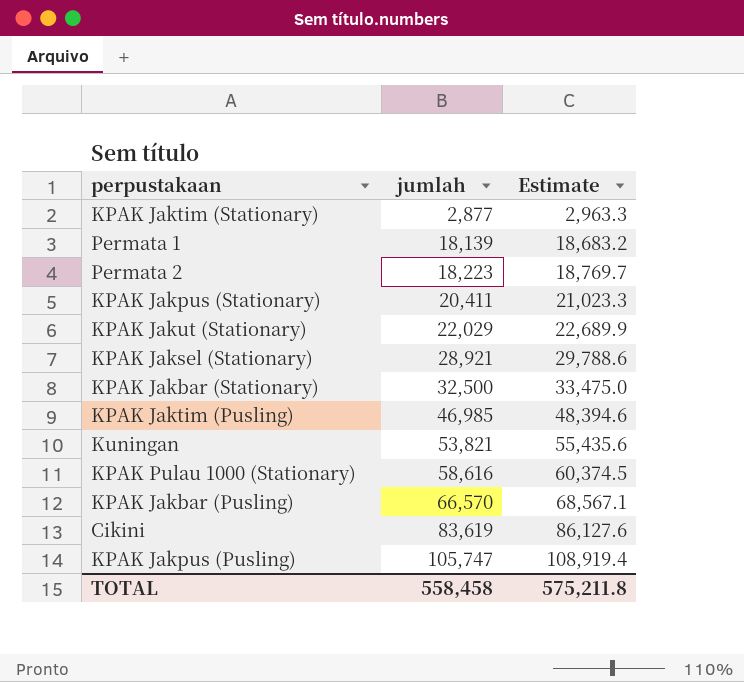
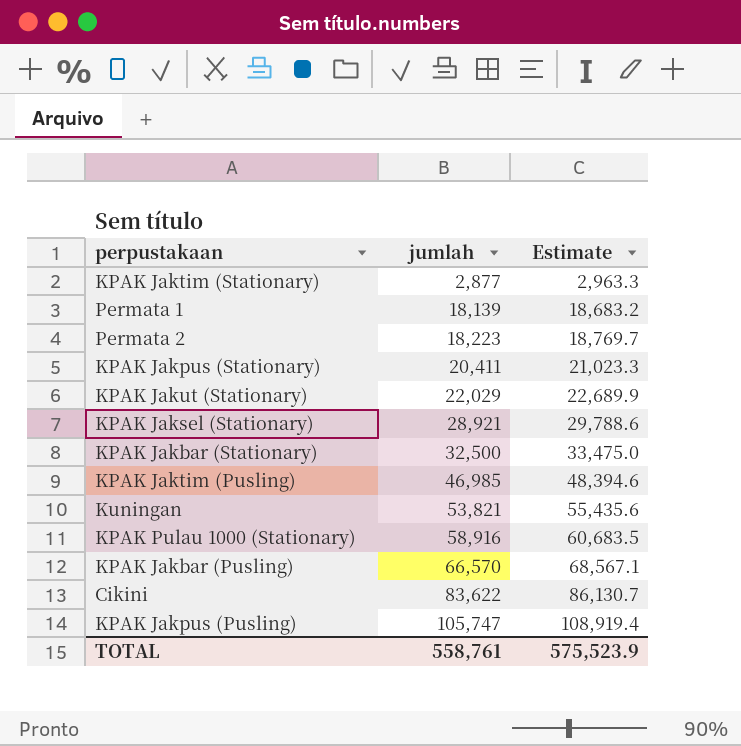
KPAK Pulau 1000 (Stationary) | jumlah: 58,616 -> 58,916
KPAK Pulau 1000 (Stationary) | Estimate: 60,374.5 -> 60,683.5
Cikini | jumlah: 83,619 -> 83,622
Cikini | Estimate: 86,127.6 -> 86,130.7
TOTAL | jumlah: 558,458 -> 558,761
TOTAL | Estimate: 575,211.8 -> 575,523.9

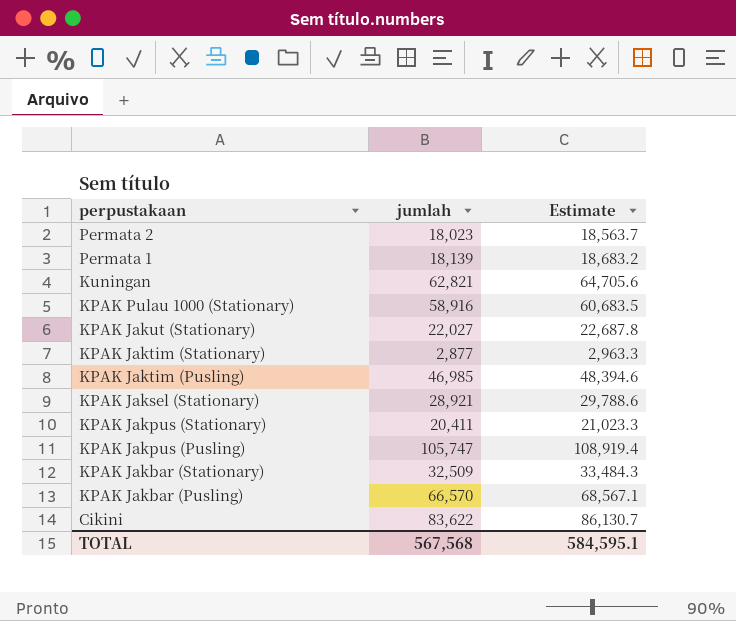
row order: jumlah ascending -> perpustakaan descending
Permata 2 | jumlah: 18,223 -> 18,023
Permata 2 | Estimate: 18,769.7 -> 18,563.7
Kuningan | jumlah: 53,821 -> 62,821
Kuningan | Estimate: 55,435.6 -> 64,705.6
KPAK Jakut (Stationary) | jumlah: 22,029 -> 22,027
KPAK Jakut (Stationary) | Estimate: 22,689.9 -> 22,687.8
KPAK Jakbar (Stationary) | jumlah: 32,500 -> 32,509
KPAK Jakbar (Stationary) | Estimate: 33,475.0 -> 33,484.3
TOTAL | jumlah: 558,761 -> 567,568
TOTAL | Estimate: 575,523.9 -> 584,595.1

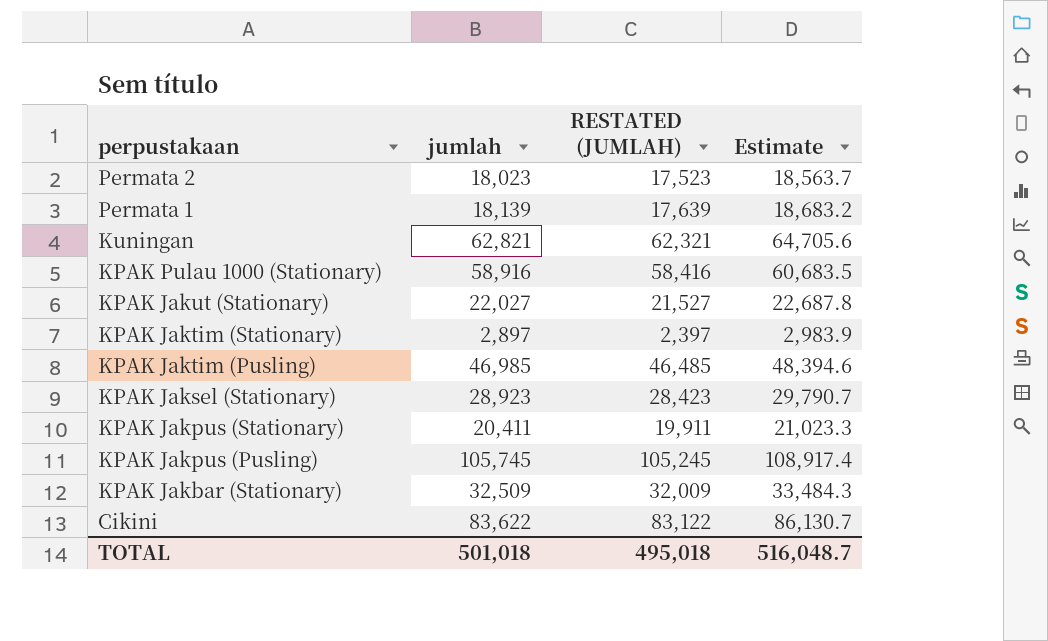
column RESTATED (JUMLAH) | formula: none -> [jumlah] - 500
row KPAK Jakbar (Pusling): 66,570 | 68,567.1 -> none
KPAK Jaktim (Stationary) | jumlah: 2,877 -> 2,897
KPAK Jaktim (Stationary) | Estimate: 2,963.3 -> 2,983.9
KPAK Jaksel (Stationary) | jumlah: 28,921 -> 28,923
KPAK Jaksel (Stationary) | Estimate: 29,788.6 -> 29,790.7
KPAK Jakpus (Pusling) | jumlah: 105,747 -> 105,745
KPAK Jakpus (Pusling) | Estimate: 108,919.4 -> 108,917.4
TOTAL | jumlah: 567,568 -> 501,018
TOTAL | Estimate: 584,595.1 -> 516,048.7

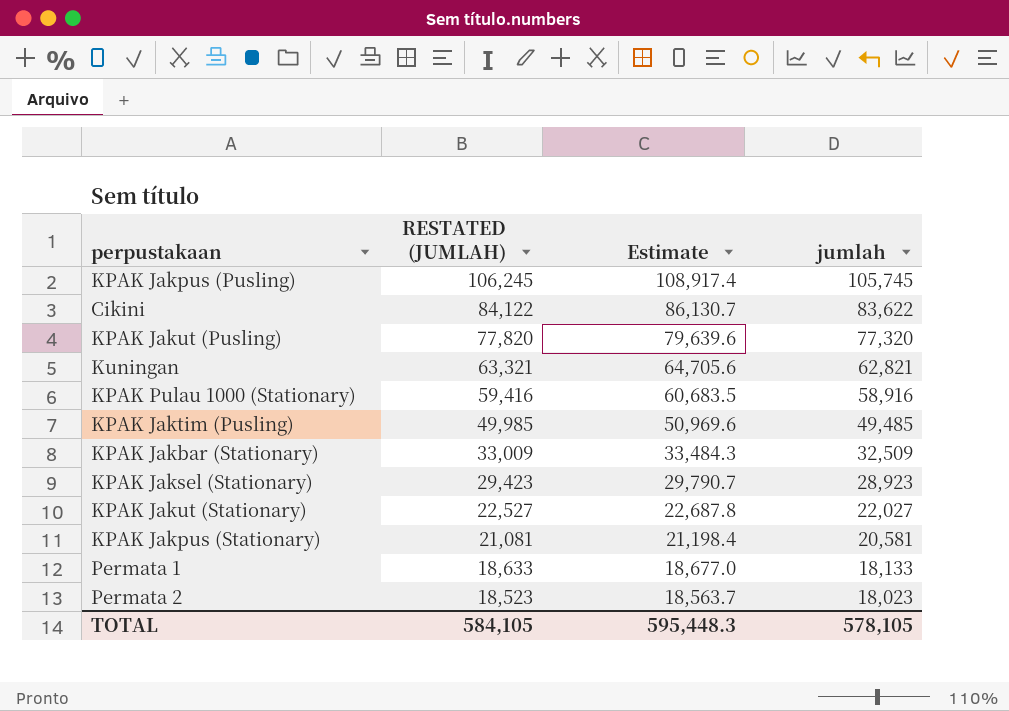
row order: perpustakaan descending -> RESTATED (JUMLAH) descending
column RESTATED (JUMLAH) | formula: [jumlah] - 500 -> [jumlah] + 500
column jumlah | position: 2 -> 4
row KPAK Jaktim (Stationary): 2,897 | 2,397 | 2,983.9 -> none
row KPAK Jakut (Pusling): none -> 77,820 | 79,639.6 | 77,320
KPAK Jaktim (Pusling) | Estimate: 48,394.6 -> 50,969.6
KPAK Jaktim (Pusling) | jumlah: 46,985 -> 49,485
KPAK Jakpus (Stationary) | Estimate: 21,023.3 -> 21,198.4
KPAK Jakpus (Stationary) | jumlah: 20,411 -> 20,581
Permata 1 | Estimate: 18,683.2 -> 18,677.0
Permata 1 | jumlah: 18,139 -> 18,133
TOTAL | RESTATED (JUMLAH): 495,018 -> 584,105
TOTAL | Estimate: 516,048.7 -> 595,448.3
TOTAL | jumlah: 501,018 -> 578,105

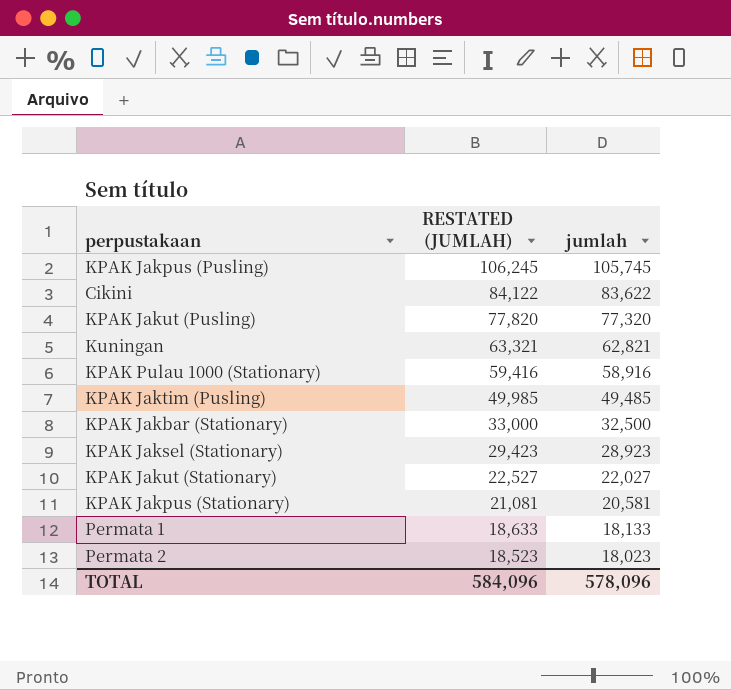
column Estimate | formula: [jumlah] * 1.03 -> none
KPAK Jakbar (Stationary) | RESTATED (JUMLAH): 33,009 -> 33,000
KPAK Jakbar (Stationary) | jumlah: 32,509 -> 32,500
TOTAL | RESTATED (JUMLAH): 584,105 -> 584,096
TOTAL | jumlah: 578,105 -> 578,096

